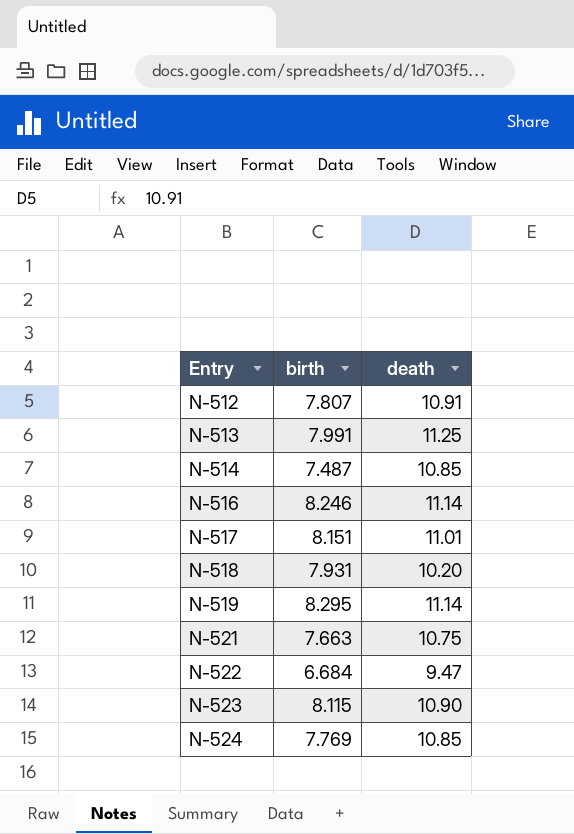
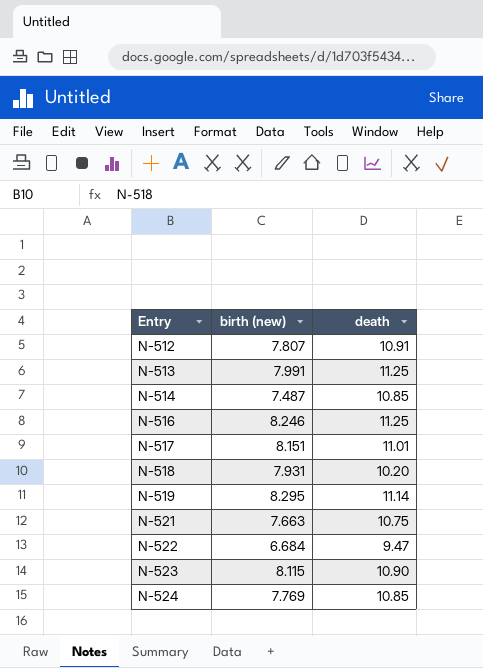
column name: birth -> birth (new)
N-516 | death: 11.14 -> 11.25

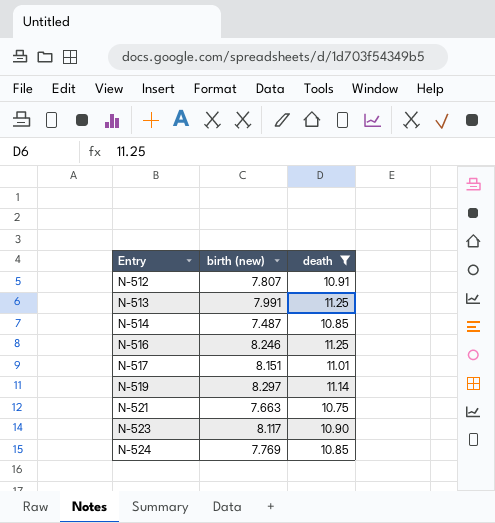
filter: none -> death >= 10.75
N-519 | birth (new): 8.295 -> 8.297
N-523 | birth (new): 8.115 -> 8.117

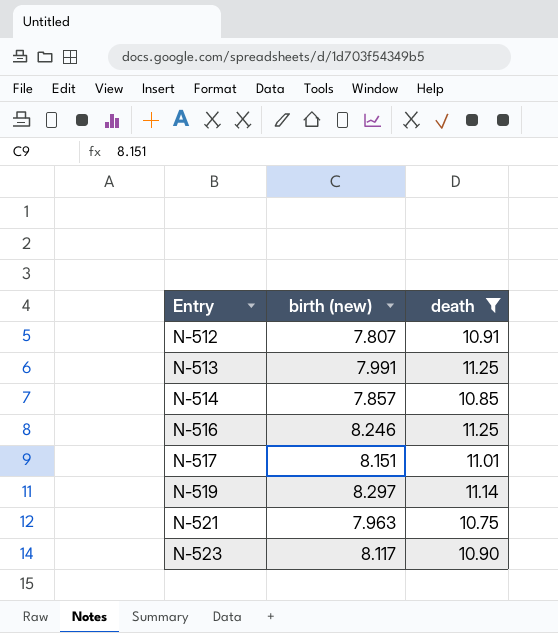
row N-524: 7.769 | 10.85 -> none
N-514 | birth (new): 7.487 -> 7.857
N-521 | birth (new): 7.663 -> 7.963

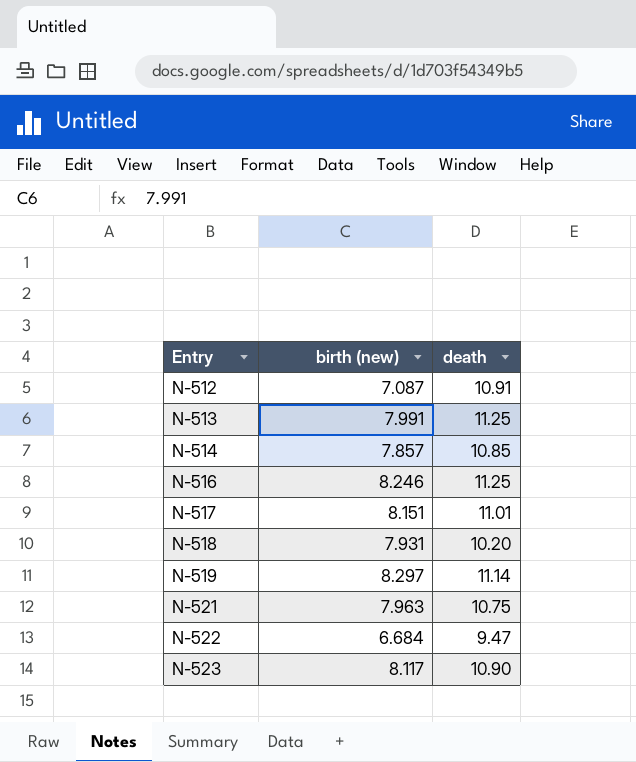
filter: death >= 10.75 -> none
N-512 | birth (new): 7.807 -> 7.087

